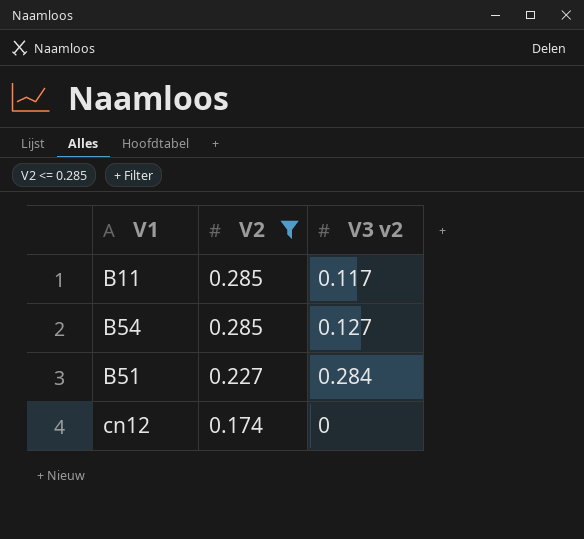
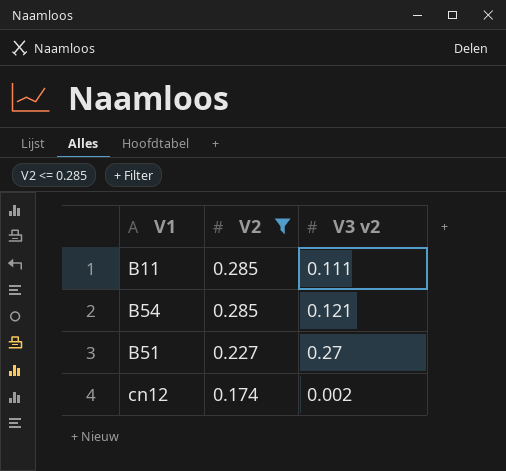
B11 | V3 v2: 0.117 -> 0.111
B54 | V3 v2: 0.127 -> 0.121
B51 | V3 v2: 0.284 -> 0.27
cn12 | V3 v2: 0 -> 0.002

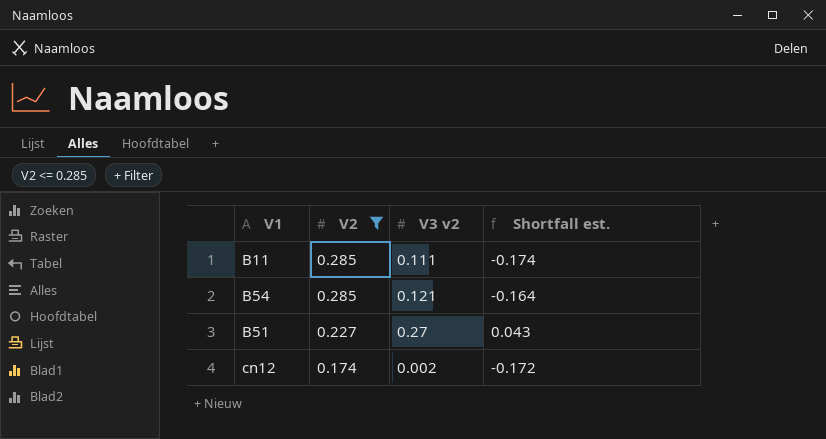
column Shortfall est. | formula: none -> [V3 v2] - [V2]

